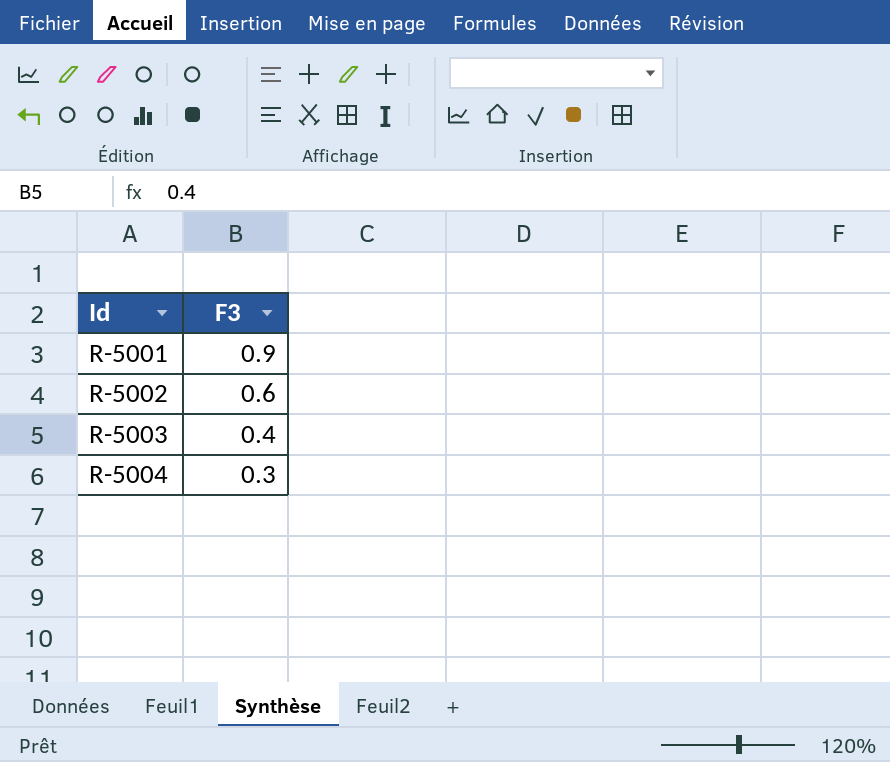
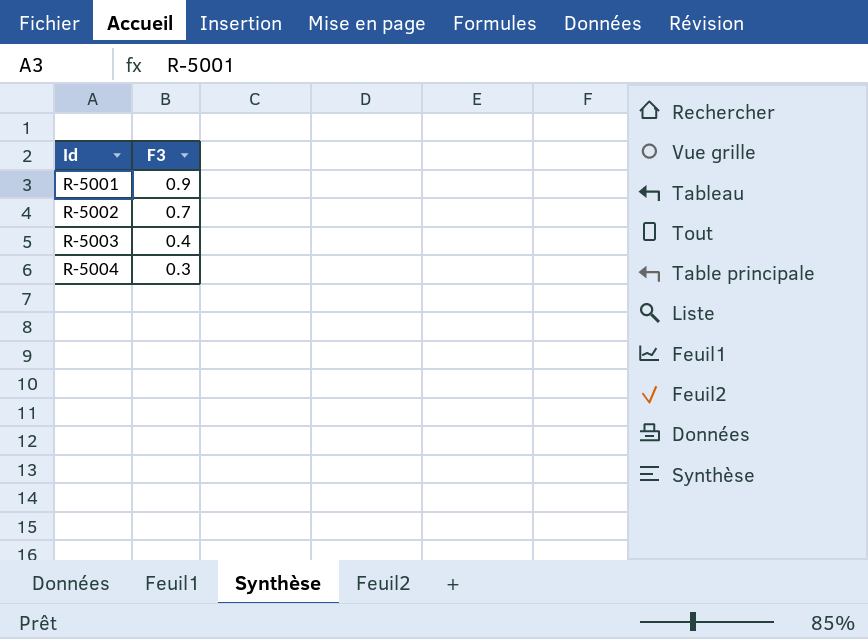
R-5002 | F3: 0.6 -> 0.7

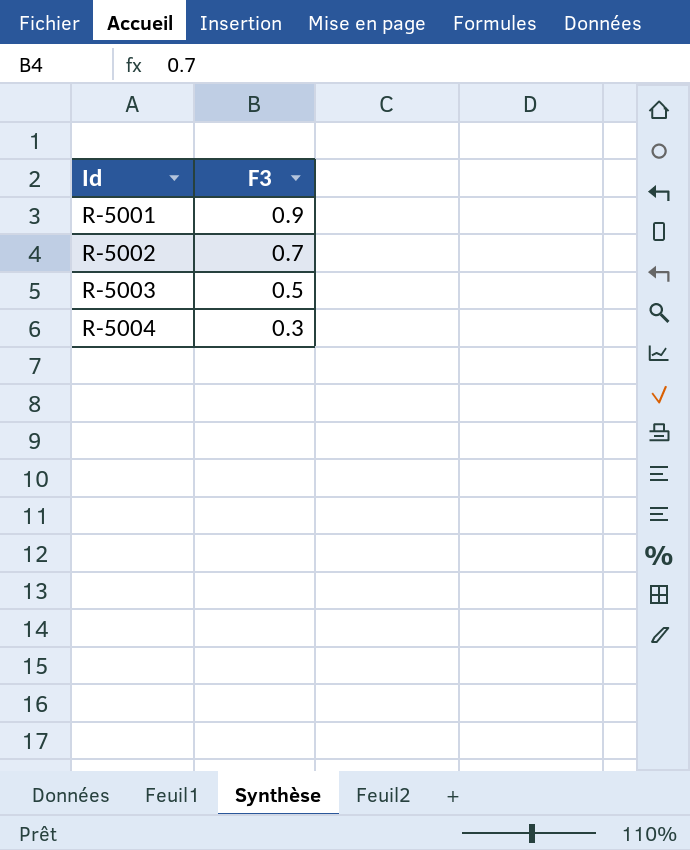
R-5003 | F3: 0.4 -> 0.5

